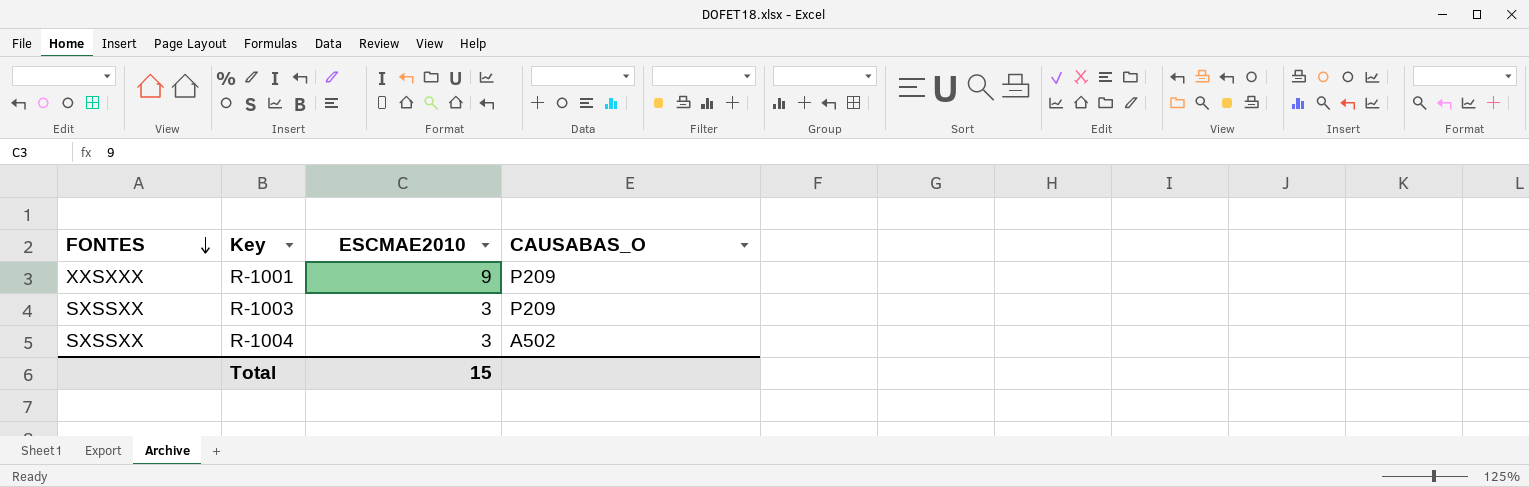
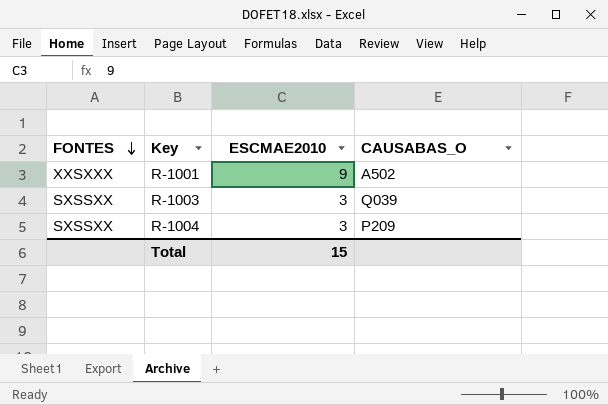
R-1001 | CAUSABAS_O: P209 -> A502
R-1003 | CAUSABAS_O: P209 -> Q039
R-1004 | CAUSABAS_O: A502 -> P209

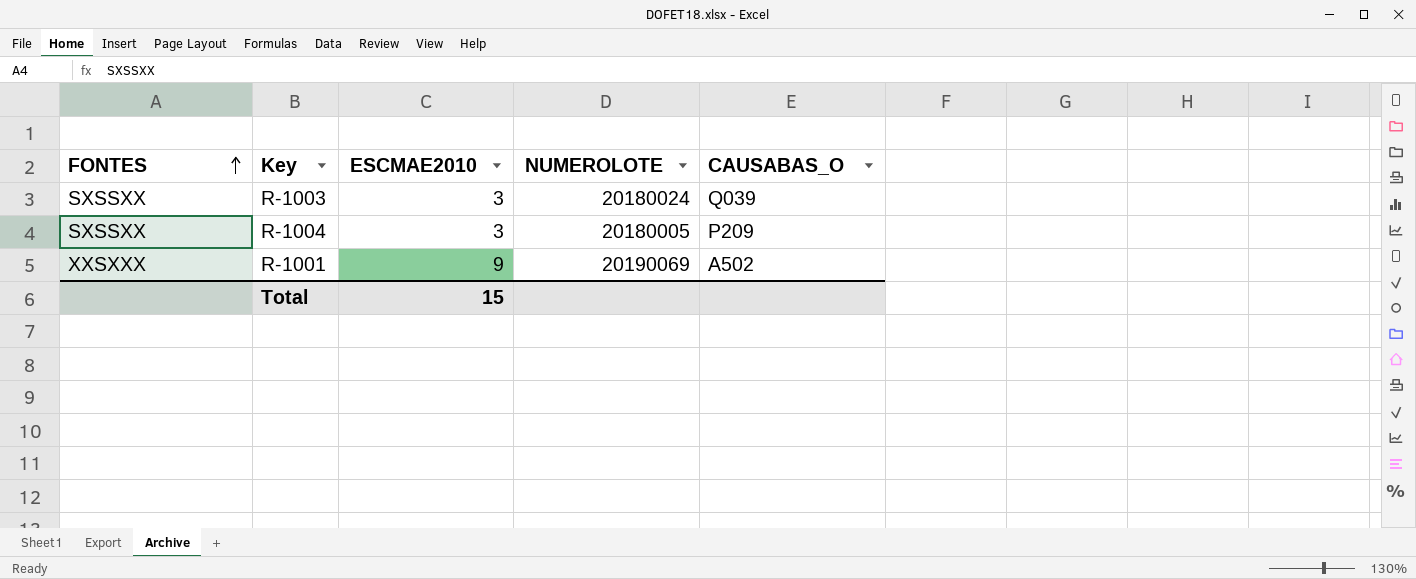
row order: FONTES descending -> FONTES ascending
column NUMEROLOTE | position: none -> 4

